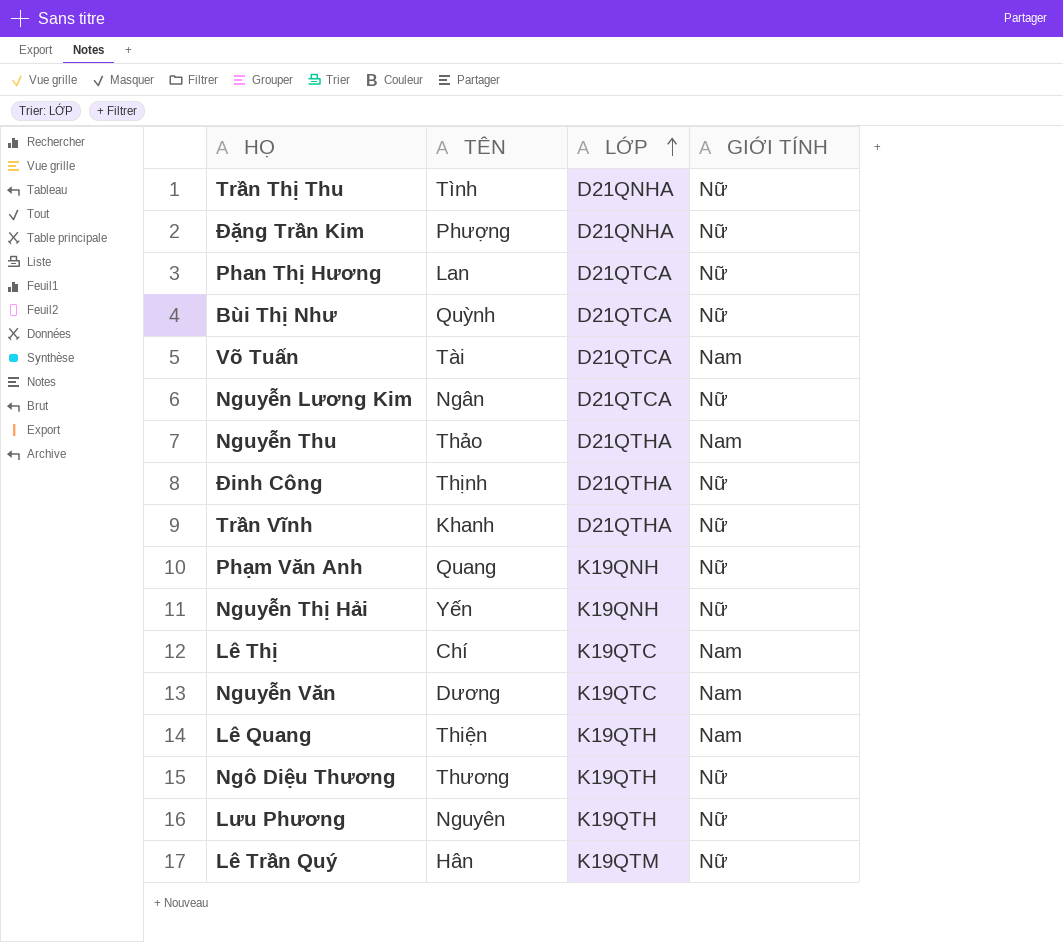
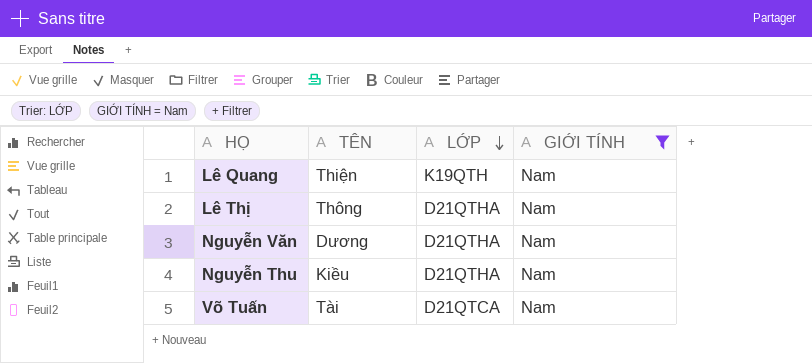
filter: none -> GIỚI TÍNH = Nam
row order: LỚP ascending -> LỚP descending
Lê Thị | TÊN: Chí -> Thông
Lê Thị | LỚP: K19QTC -> D21QTHA
Nguyễn Văn | LỚP: K19QTC -> D21QTHA
Nguyễn Thu | TÊN: Thảo -> Kiều

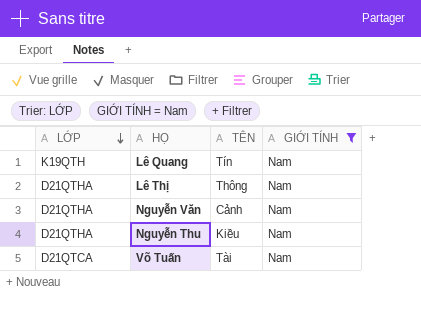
column LỚP | position: 3 -> 1
Lê Quang | TÊN: Thiện -> Tín
Nguyễn Văn | TÊN: Dương -> Cảnh

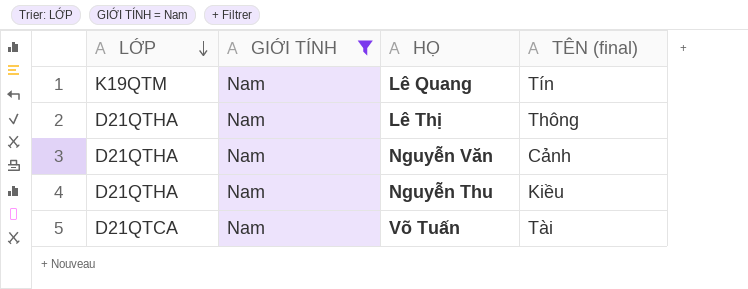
column GIỚI TÍNH | position: 4 -> 2
column name: TÊN -> TÊN (final)
Lê Quang | LỚP: K19QTH -> K19QTM

